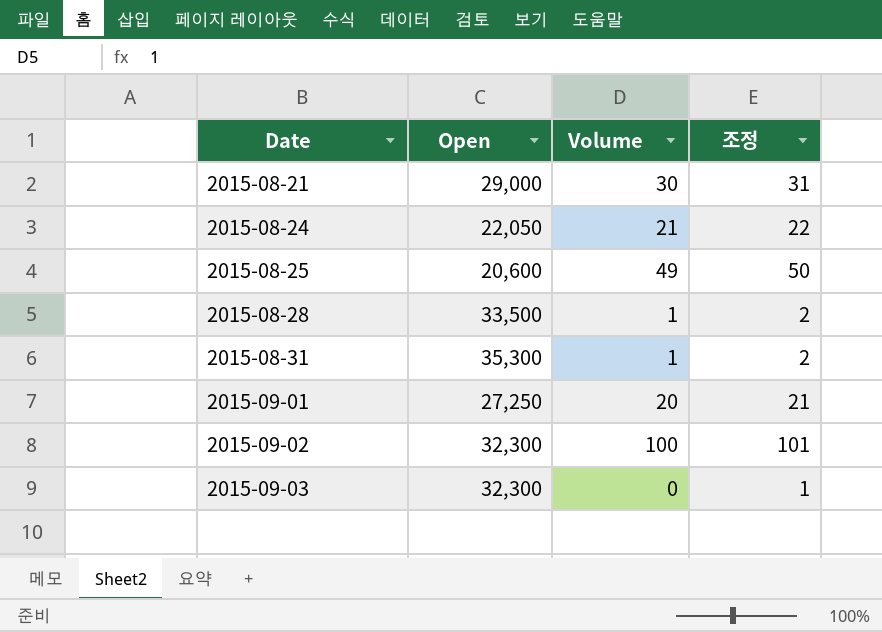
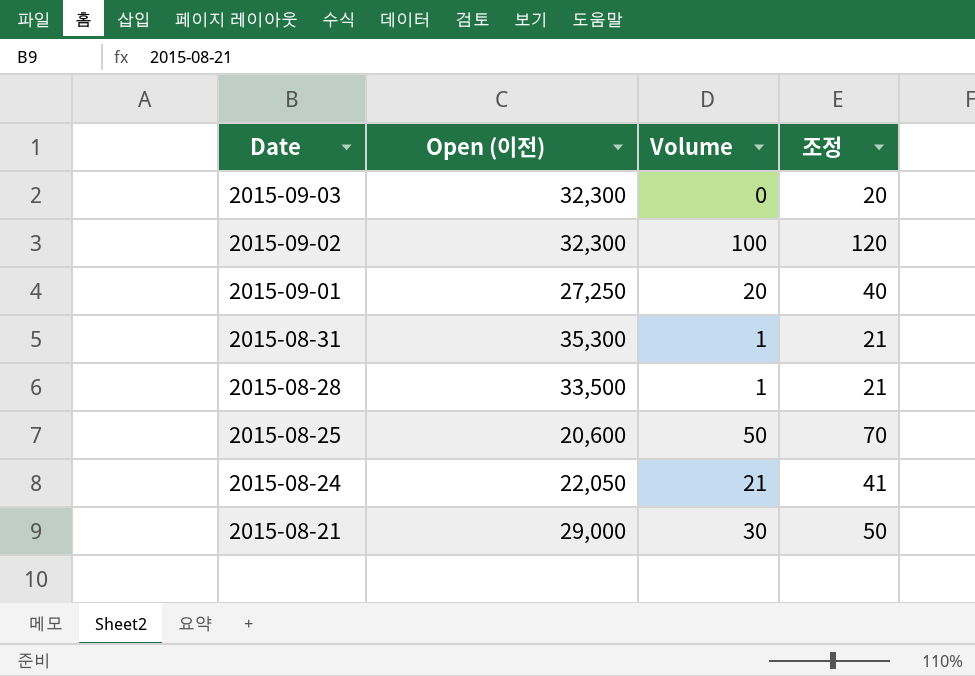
row order: Date ascending -> Date descending
column name: Open -> Open (이전)
column 조정 | formula: [Volume] + 1 -> [Volume] + 20
2015-08-25 | Volume: 49 -> 50

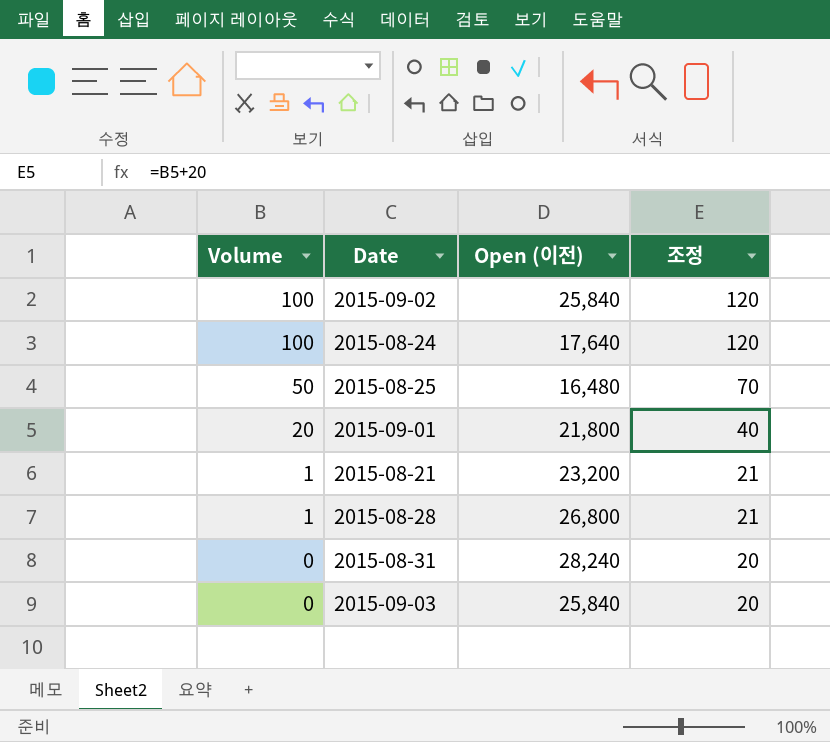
row order: Date descending -> Volume descending
column Volume | position: 3 -> 1
2015-09-02 | Open (이전): 32,300 -> 25,840
2015-08-24 | Volume: 21 -> 100
2015-08-24 | Open (이전): 22,050 -> 17,640
2015-08-24 | 조정: 41 -> 120
2015-08-25 | Open (이전): 20,600 -> 16,480
2015-09-01 | Open (이전): 27,250 -> 21,800
2015-08-21 | Volume: 30 -> 1
2015-08-21 | Open (이전): 29,000 -> 23,200
2015-08-21 | 조정: 50 -> 21
2015-08-28 | Open (이전): 33,500 -> 26,800
2015-08-31 | Volume: 1 -> 0
2015-08-31 | Open (이전): 35,300 -> 28,240
2015-08-31 | 조정: 21 -> 20
2015-09-03 | Open (이전): 32,300 -> 25,840

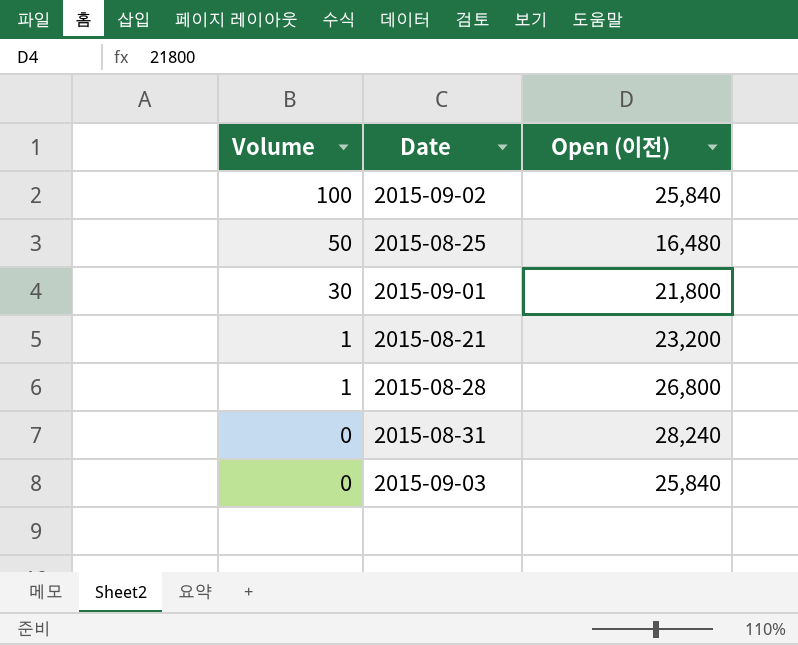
column 조정 | formula: [Volume] + 20 -> none
row 2015-08-24: 100 | 17,640 | 120 -> none
2015-09-01 | Volume: 20 -> 30

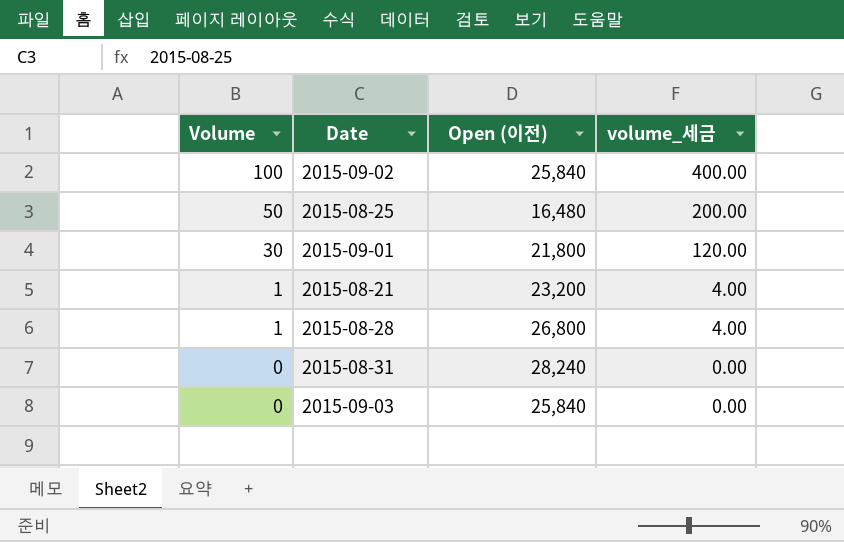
column volume_세금 | formula: none -> [Volume] * 4

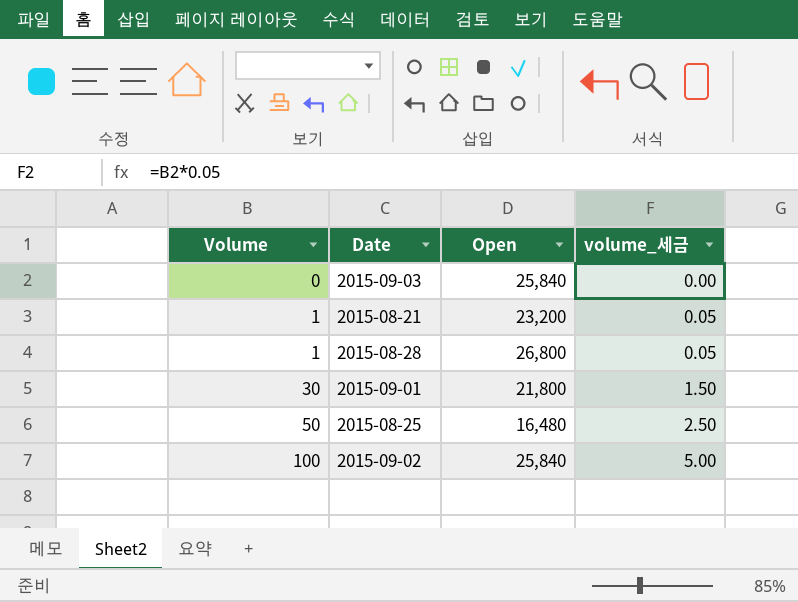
row order: Volume descending -> Volume ascending
column name: Open (이전) -> Open
column volume_세금 | formula: [Volume] * 4 -> [Volume] * 0.05
row 2015-08-31: 0 | 28,240 | 0.00 -> none

